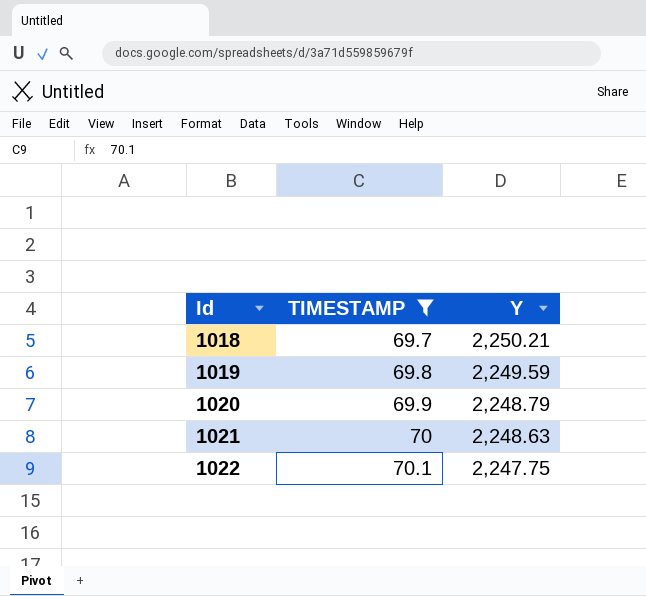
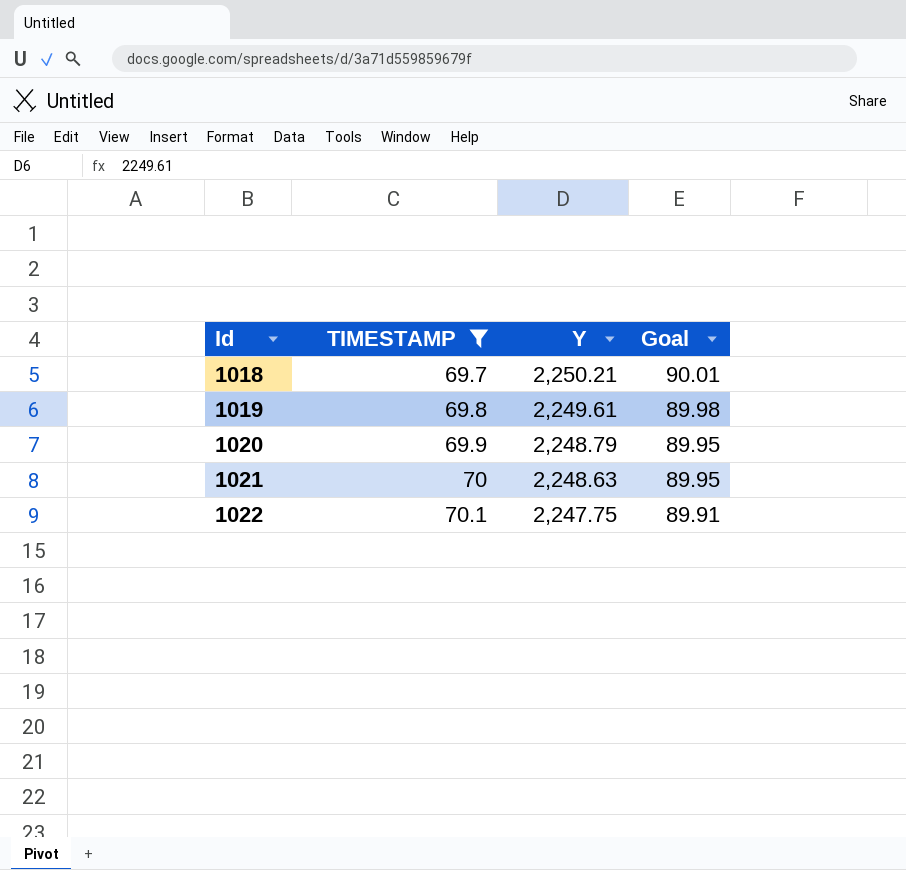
column Goal | formula: none -> [Y] * 0.04
1019 | Y: 2,249.59 -> 2,249.61

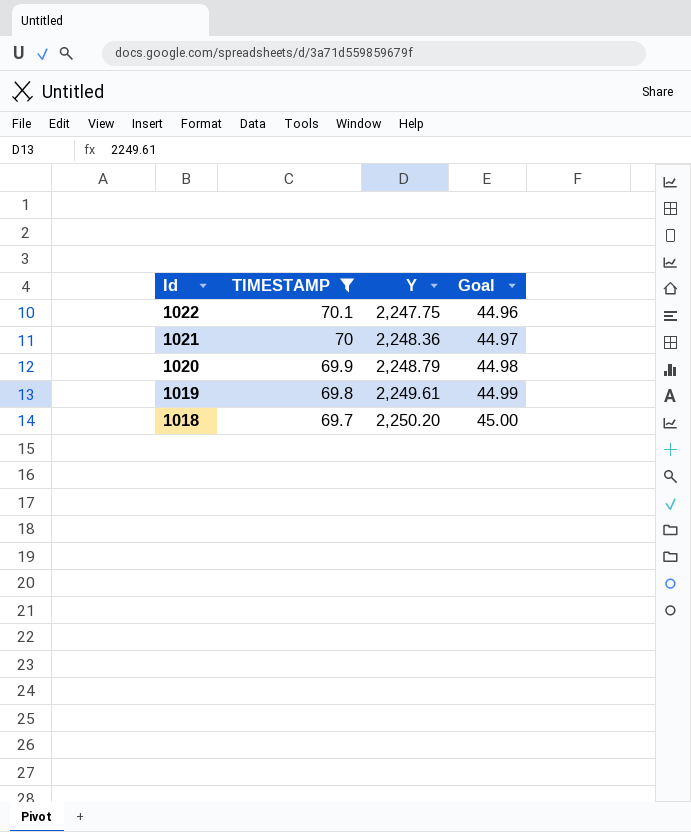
row order: Id ascending -> Id descending
column Goal | formula: [Y] * 0.04 -> [Y] * 0.02
1021 | Y: 2,248.63 -> 2,248.36
1018 | Y: 2,250.21 -> 2,250.20

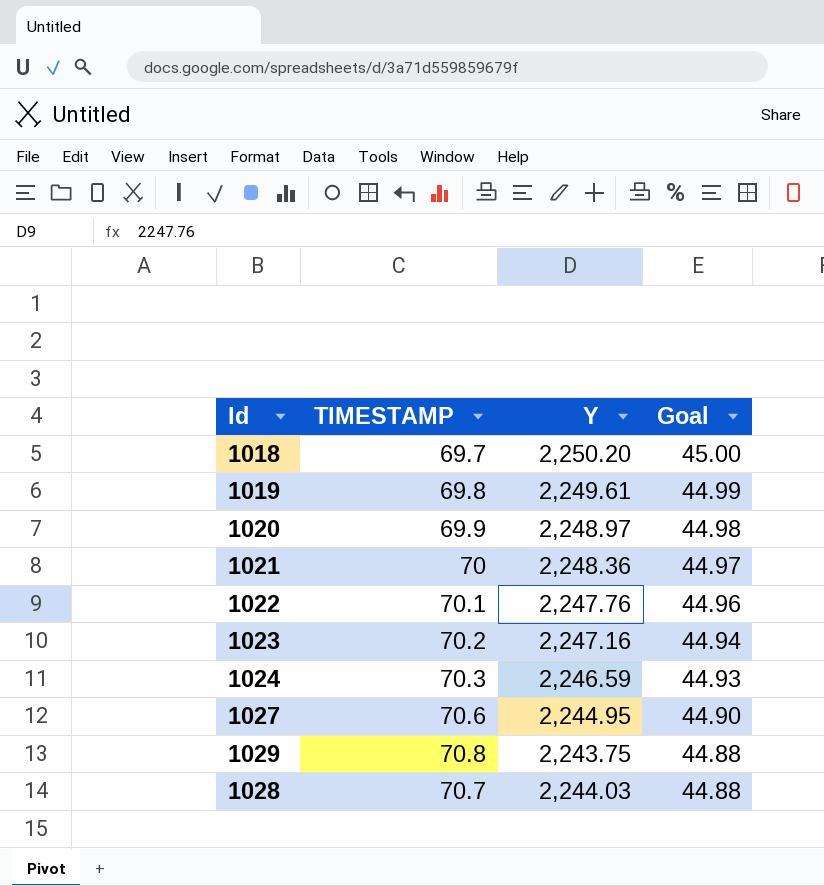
filter: TIMESTAMP <= 70.1 -> none
row order: Id descending -> Goal descending
1020 | Y: 2,248.79 -> 2,248.97
1022 | Y: 2,247.75 -> 2,247.76

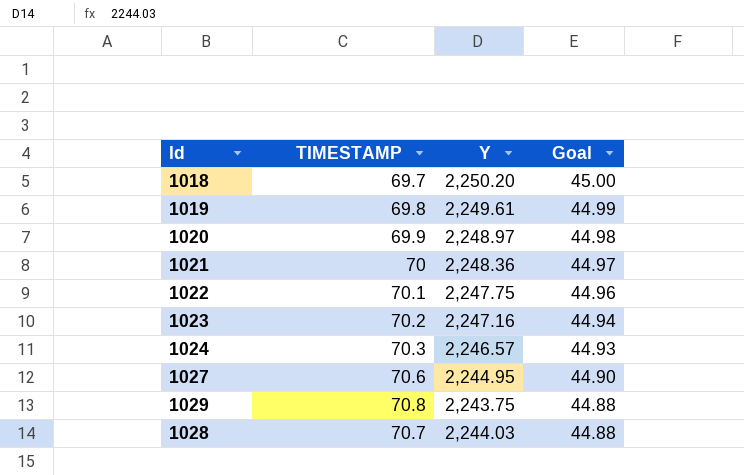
1022 | Y: 2,247.76 -> 2,247.75
1024 | Y: 2,246.59 -> 2,246.57

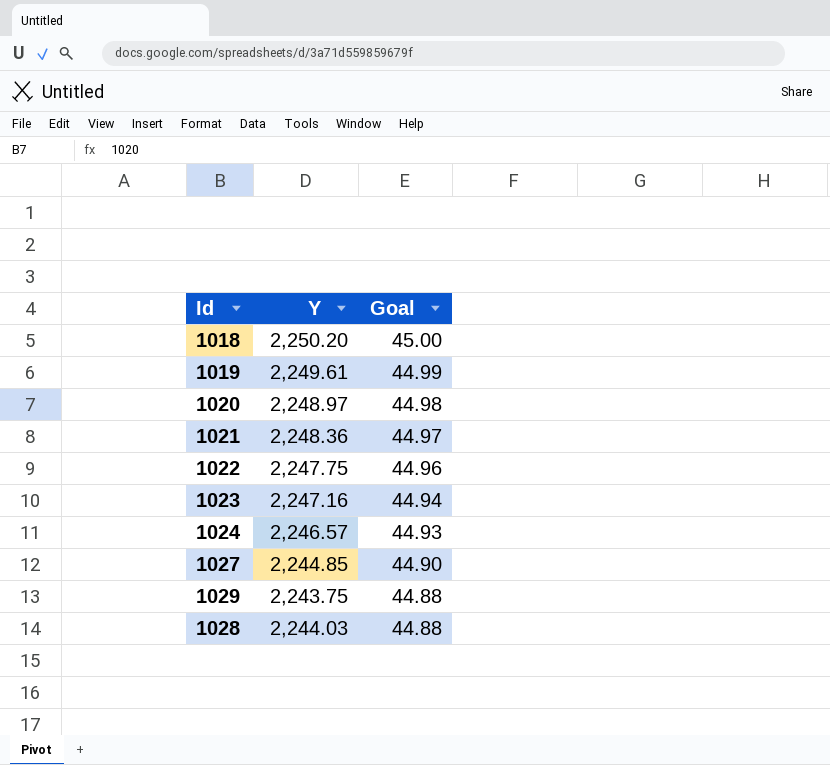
column TIMESTAMP | position: 2 -> none
1027 | Y: 2,244.95 -> 2,244.85

